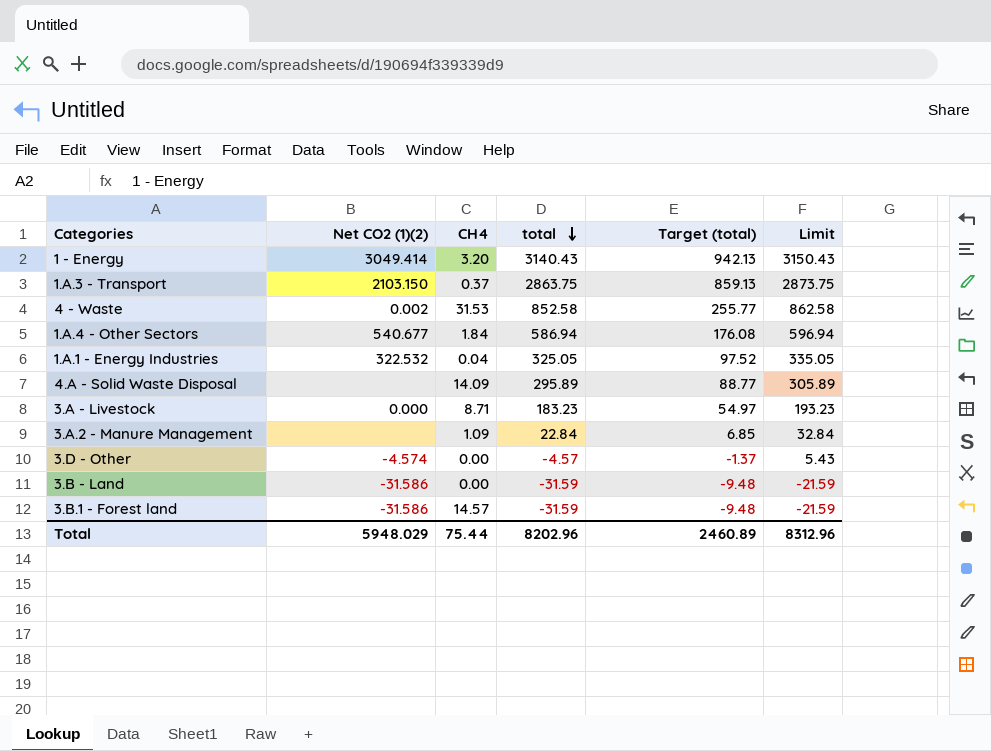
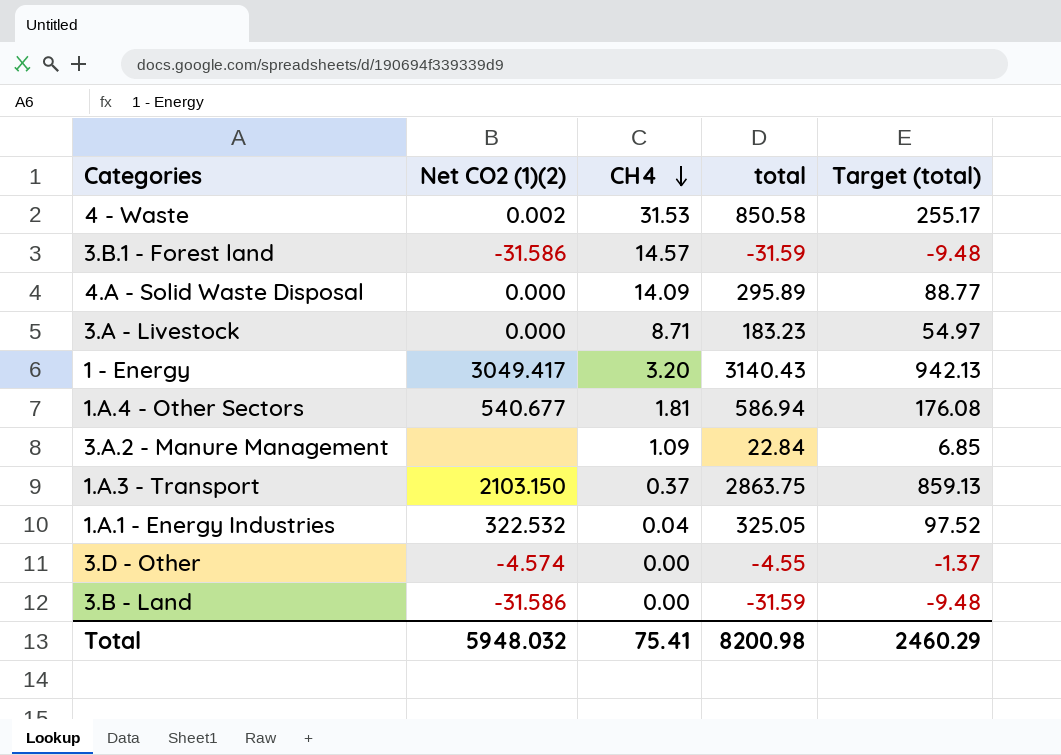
row order: total descending -> CH4 descending
column Limit | formula: [total] + 10 -> none
4 - Waste | total: 852.58 -> 850.58
4 - Waste | Target (total): 255.77 -> 255.17
4.A - Solid Waste Disposal | Net CO2 (1)(2): none -> 0.000
1 - Energy | Net CO2 (1)(2): 3049.414 -> 3049.417
1.A.4 - Other Sectors | CH4: 1.84 -> 1.81
3.D - Other | total: -4.57 -> -4.55
Total | Net CO2 (1)(2): 5948.029 -> 5948.032
Total | CH4: 75.44 -> 75.41
Total | total: 8202.96 -> 8200.98
Total | Target (total): 2460.89 -> 2460.29

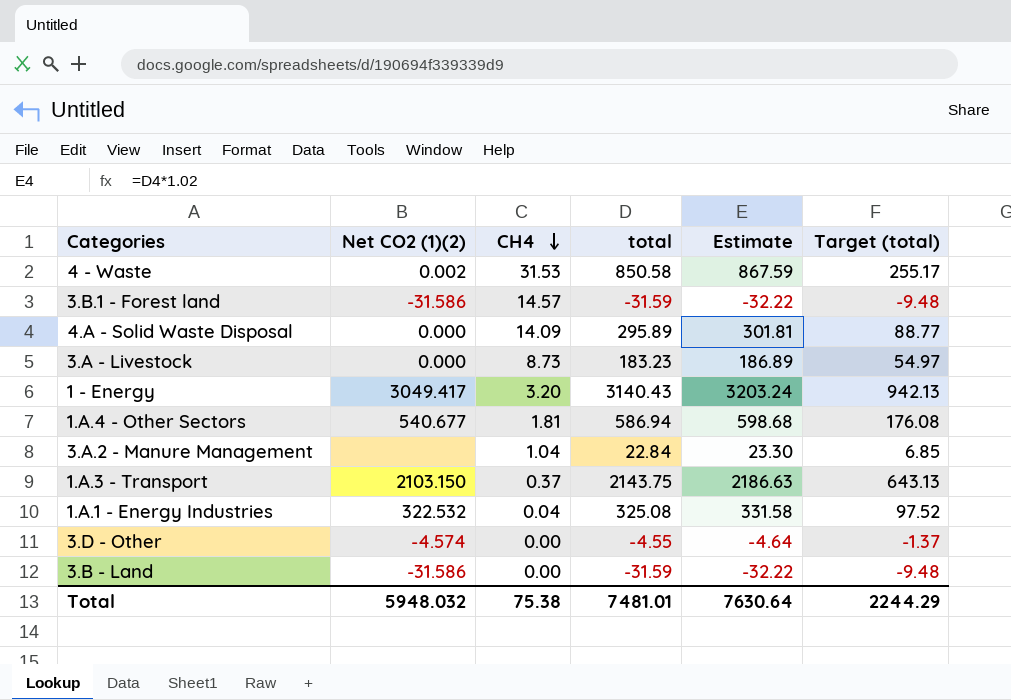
column Estimate | formula: none -> [total] * 1.02
3.A - Livestock | CH4: 8.71 -> 8.73
3.A.2 - Manure Management | CH4: 1.09 -> 1.04
1.A.3 - Transport | total: 2863.75 -> 2143.75
1.A.3 - Transport | Target (total): 859.13 -> 643.13
1.A.1 - Energy Industries | total: 325.05 -> 325.08
Total | CH4: 75.41 -> 75.38
Total | total: 8200.98 -> 7481.01
Total | Target (total): 2460.29 -> 2244.29

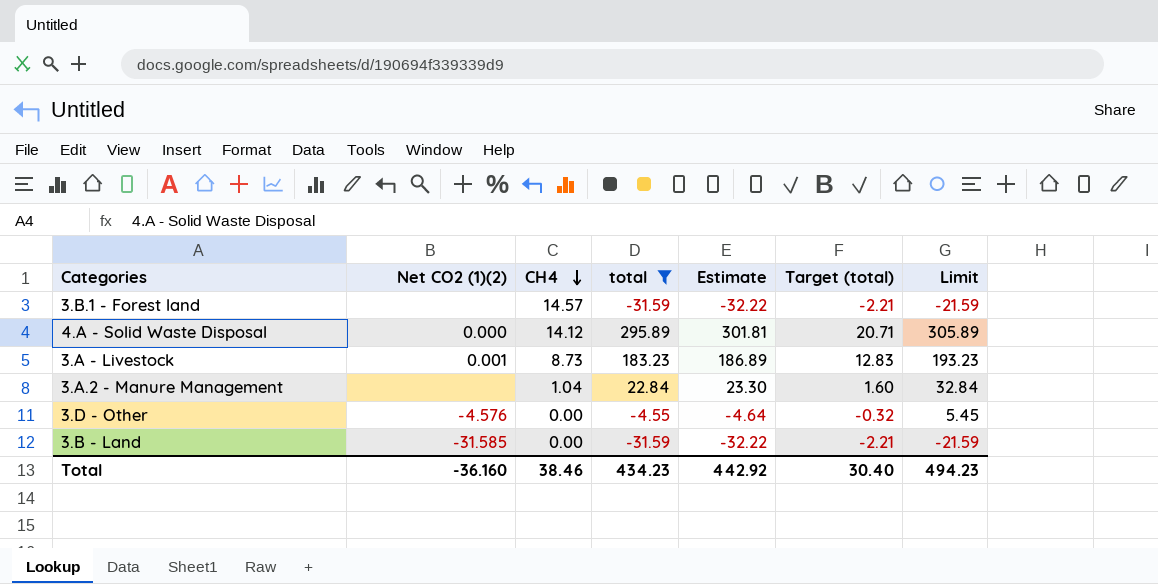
filter: none -> total <= 295.89
column Target (total) | formula: [total] * 0.3 -> [total] * 0.07
column Limit | formula: none -> [total] + 10
3.B.1 - Forest land | Net CO2 (1)(2): -31.586 -> none
4.A - Solid Waste Disposal | CH4: 14.09 -> 14.12
3.A - Livestock | Net CO2 (1)(2): 0.000 -> 0.001
3.D - Other | Net CO2 (1)(2): -4.574 -> -4.576
3.B - Land | Net CO2 (1)(2): -31.586 -> -31.585
Total | Net CO2 (1)(2): 5948.032 -> -36.160
Total | CH4: 75.38 -> 38.46
Total | total: 7481.01 -> 434.23
Total | Estimate: 7630.64 -> 442.92
Total | Target (total): 2244.29 -> 30.40

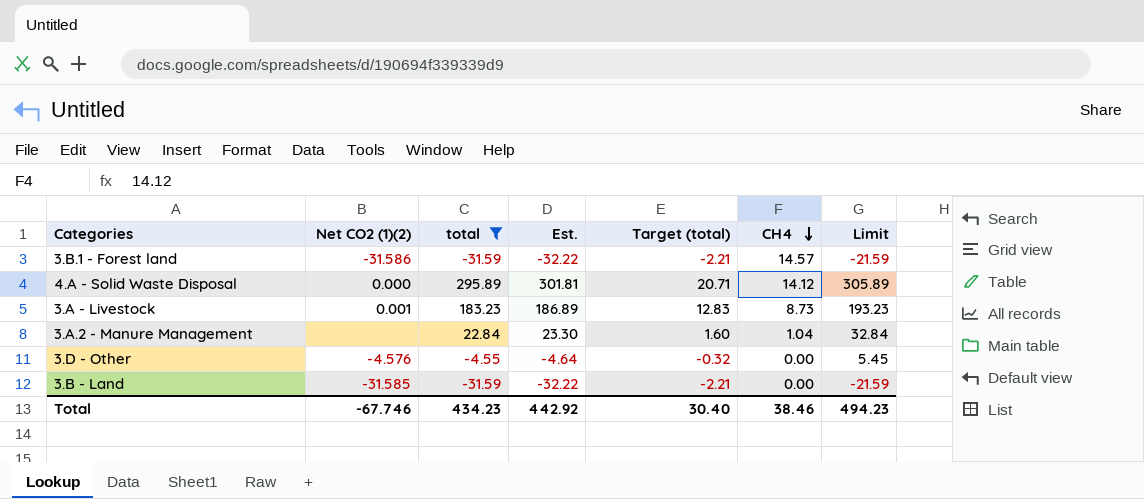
column name: Estimate -> Est.
column CH4 | position: 3 -> 6
3.B.1 - Forest land | Net CO2 (1)(2): none -> -31.586
Total | Net CO2 (1)(2): -36.160 -> -67.746

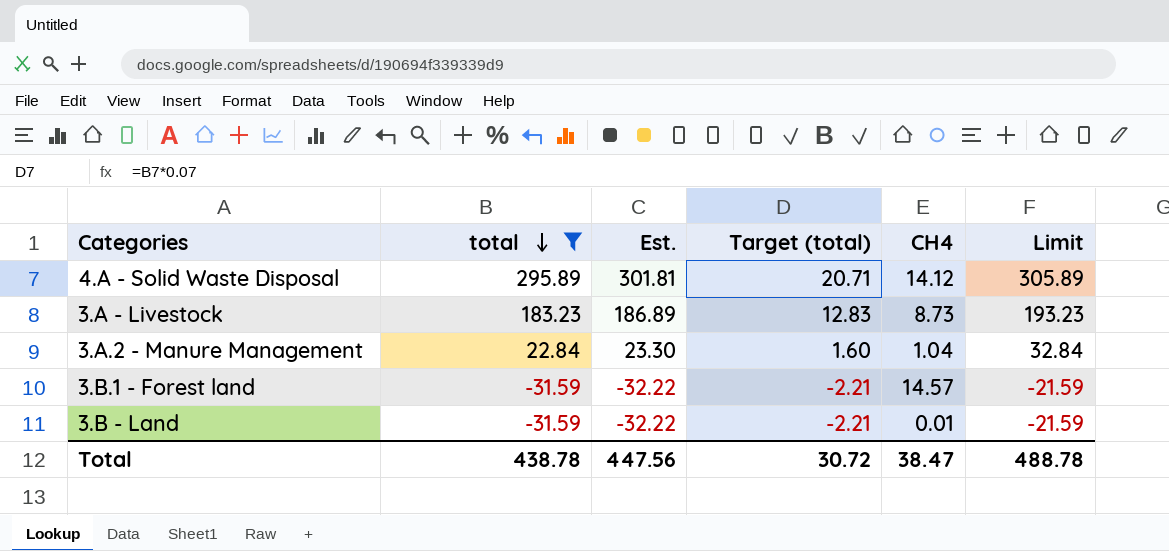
row order: CH4 descending -> total descending
column Net CO2 (1)(2) | position: 2 -> none
row 3.D - Other: -4.576 | -4.55 | -4.64 | -0.32 | 0.00 | 5.45 -> none
3.B - Land | CH4: 0.00 -> 0.01
Total | total: 434.23 -> 438.78
Total | Est.: 442.92 -> 447.56
Total | Target (total): 30.40 -> 30.72
Total | CH4: 38.46 -> 38.47
Total | Limit: 494.23 -> 488.78

